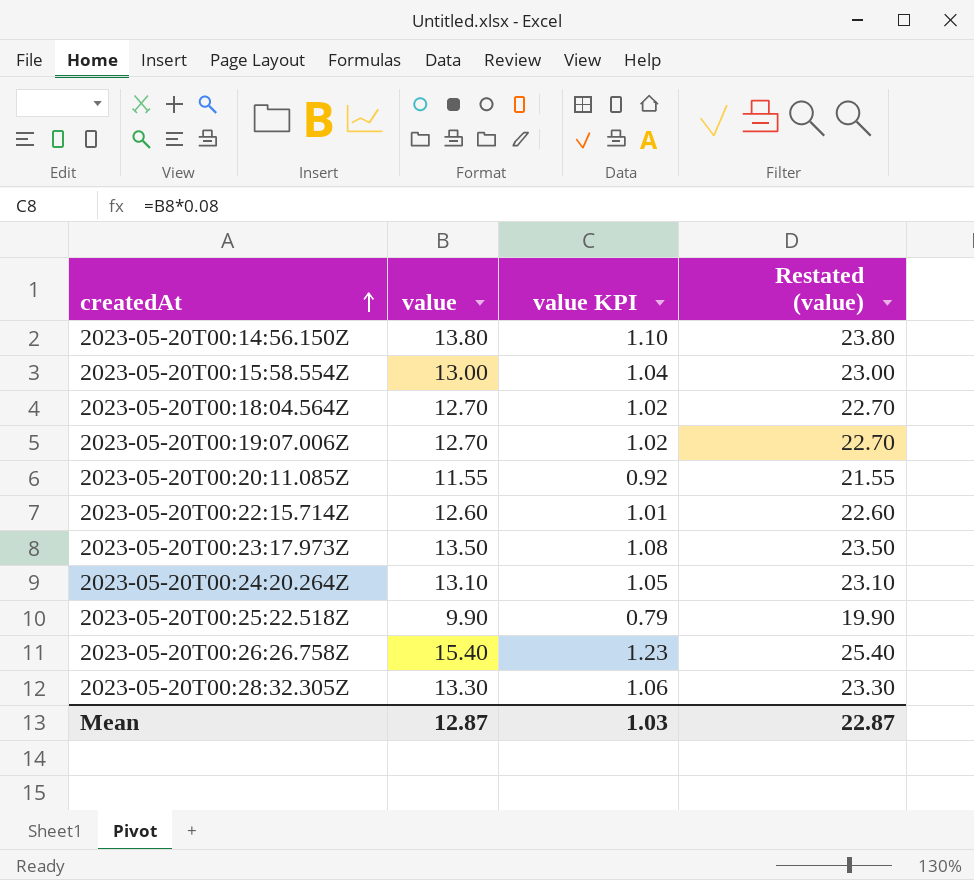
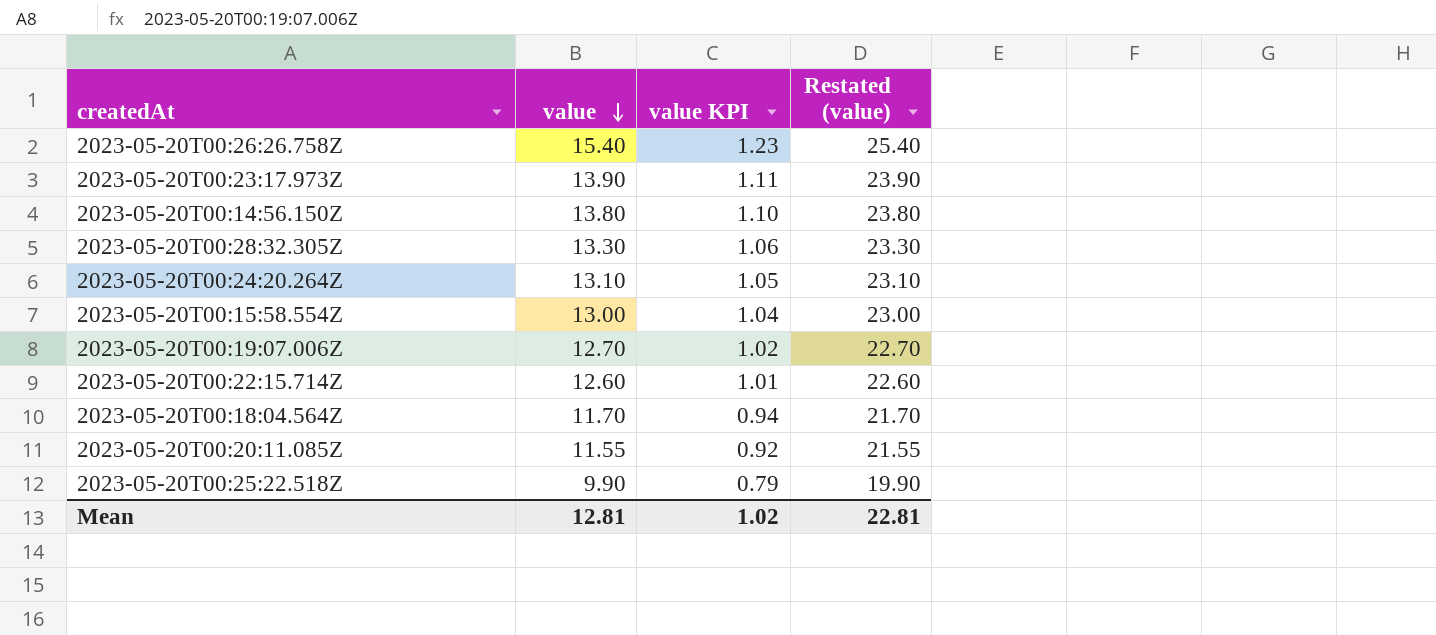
row order: createdAt ascending -> value descending
2023-05-20T00:23:17.973Z | value: 13.50 -> 13.90
2023-05-20T00:23:17.973Z | value KPI: 1.08 -> 1.11
2023-05-20T00:23:17.973Z | Restated (value): 23.50 -> 23.90
2023-05-20T00:18:04.564Z | value: 12.70 -> 11.70
2023-05-20T00:18:04.564Z | value KPI: 1.02 -> 0.94
2023-05-20T00:18:04.564Z | Restated (value): 22.70 -> 21.70
Mean | value: 12.87 -> 12.81
Mean | value KPI: 1.03 -> 1.02
Mean | Restated (value): 22.87 -> 22.81

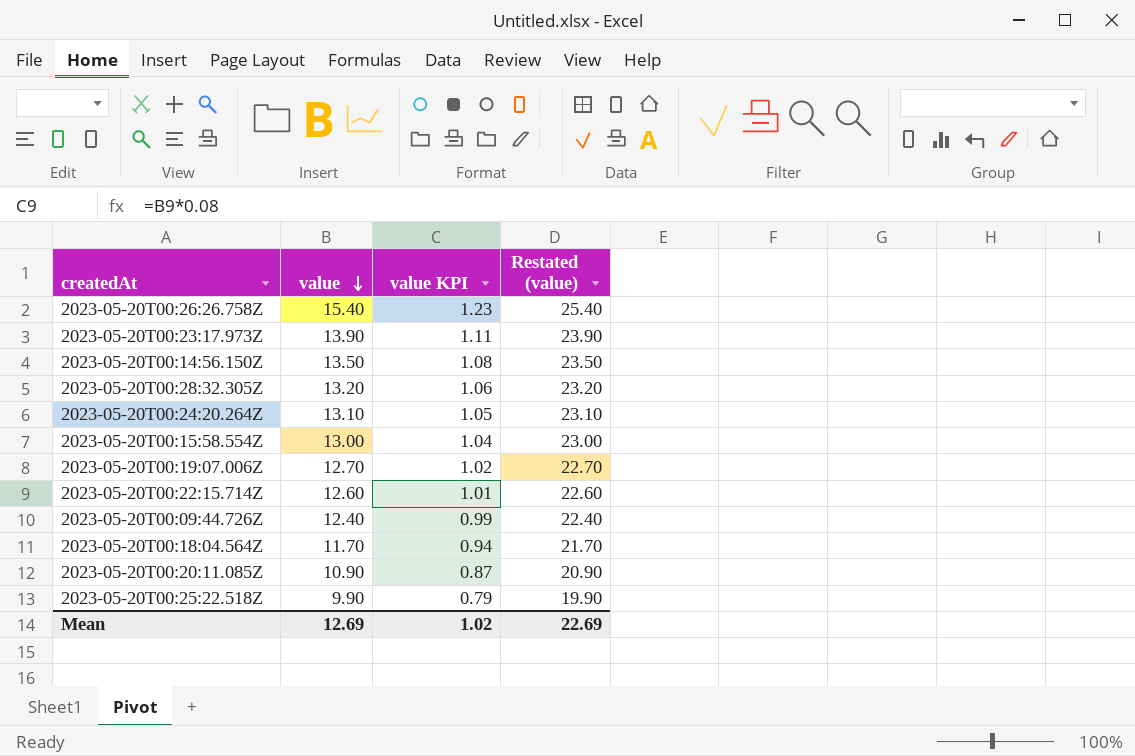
2023-05-20T00:14:56.150Z | value: 13.80 -> 13.50
2023-05-20T00:14:56.150Z | value KPI: 1.10 -> 1.08
2023-05-20T00:14:56.150Z | Restated (value): 23.80 -> 23.50
2023-05-20T00:28:32.305Z | value: 13.30 -> 13.20
2023-05-20T00:28:32.305Z | Restated (value): 23.30 -> 23.20
row 2023-05-20T00:09:44.726Z: none -> 12.40 | 0.99 | 22.40
2023-05-20T00:20:11.085Z | value: 11.55 -> 10.90
2023-05-20T00:20:11.085Z | value KPI: 0.92 -> 0.87
2023-05-20T00:20:11.085Z | Restated (value): 21.55 -> 20.90
Mean | value: 12.81 -> 12.69
Mean | Restated (value): 22.81 -> 22.69

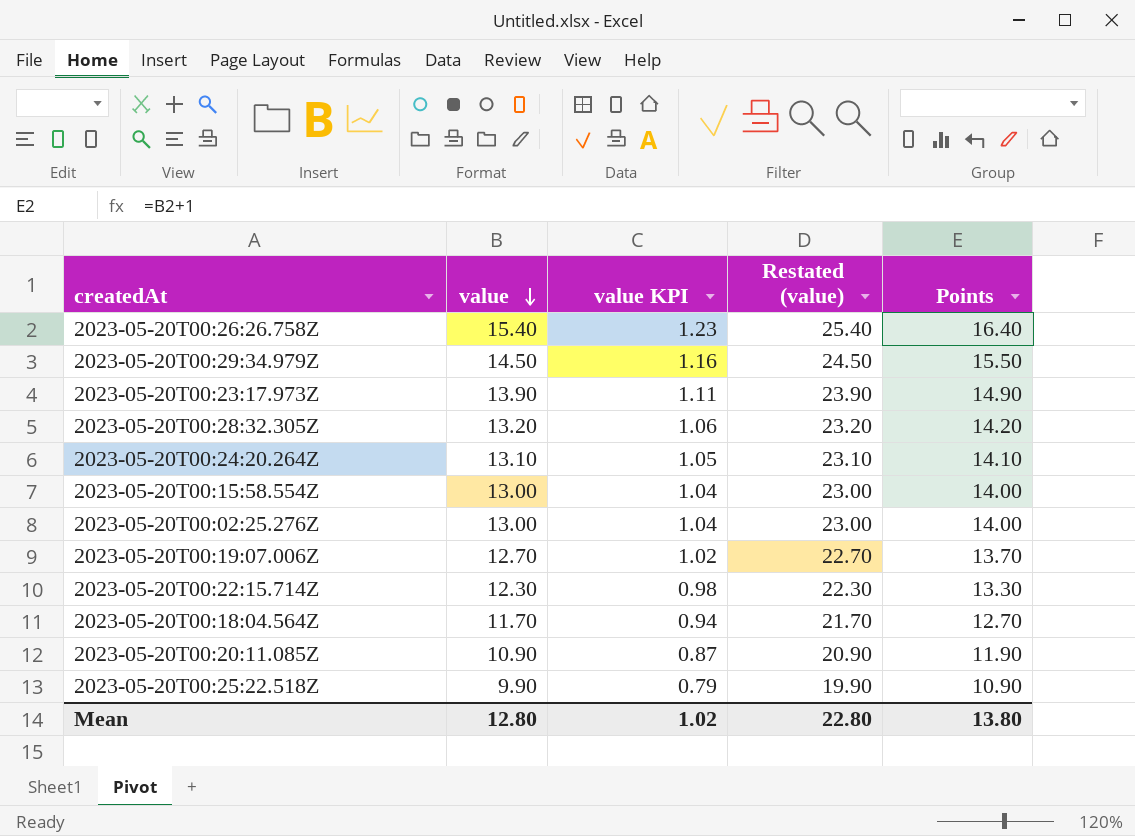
column Points | formula: none -> [value] + 1
row 2023-05-20T00:14:56.150Z: 13.50 | 1.08 | 23.50 -> none
row 2023-05-20T00:09:44.726Z: 12.40 | 0.99 | 22.40 -> none
row 2023-05-20T00:29:34.979Z: none -> 14.50 | 1.16 | 24.50 | 15.50
row 2023-05-20T00:02:25.276Z: none -> 13.00 | 1.04 | 23.00 | 14.00
2023-05-20T00:22:15.714Z | value: 12.60 -> 12.30
2023-05-20T00:22:15.714Z | value KPI: 1.01 -> 0.98
2023-05-20T00:22:15.714Z | Restated (value): 22.60 -> 22.30
Mean | value: 12.69 -> 12.80
Mean | Restated (value): 22.69 -> 22.80

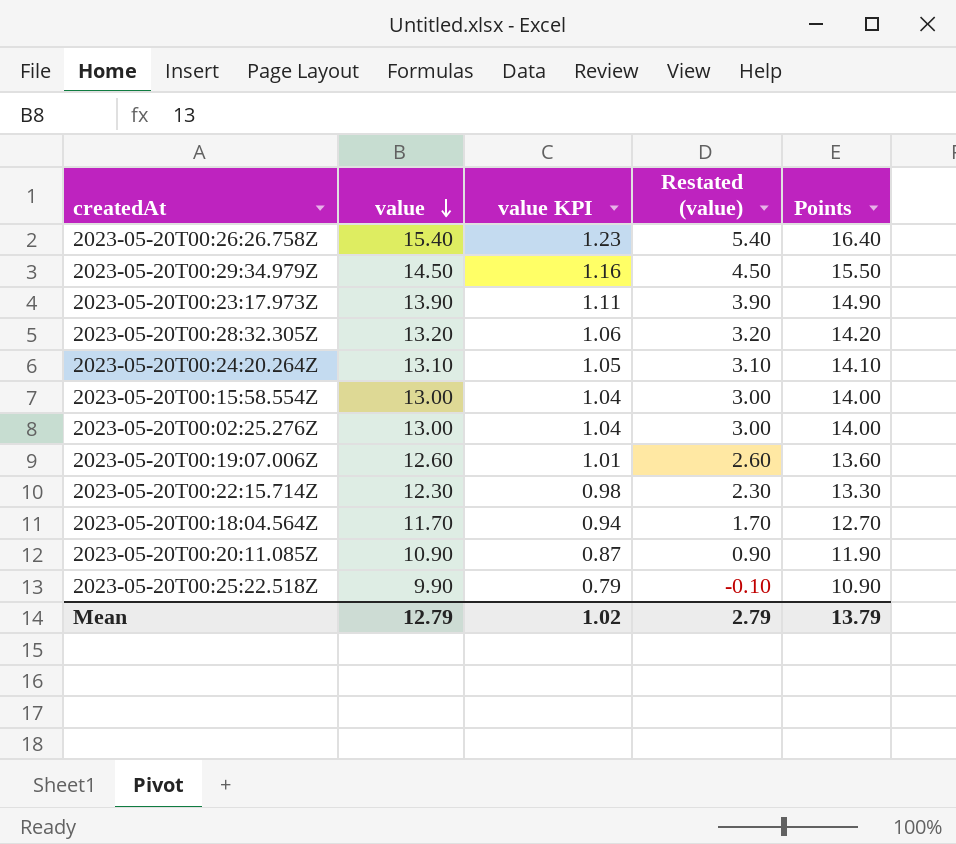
column Restated (value) | formula: [value] + 10 -> [value] - 10
2023-05-20T00:19:07.006Z | value: 12.70 -> 12.60
2023-05-20T00:19:07.006Z | value KPI: 1.02 -> 1.01
2023-05-20T00:19:07.006Z | Points: 13.70 -> 13.60
Mean | value: 12.80 -> 12.79
Mean | Restated (value): 22.80 -> 2.79
Mean | Points: 13.80 -> 13.79

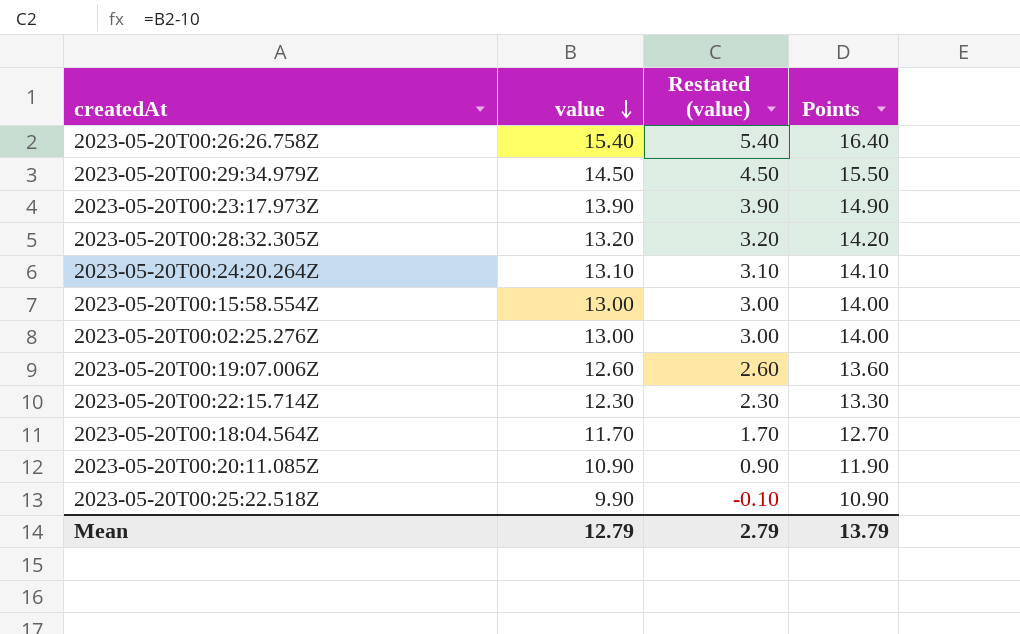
column value KPI | formula: [value] * 0.08 -> none

